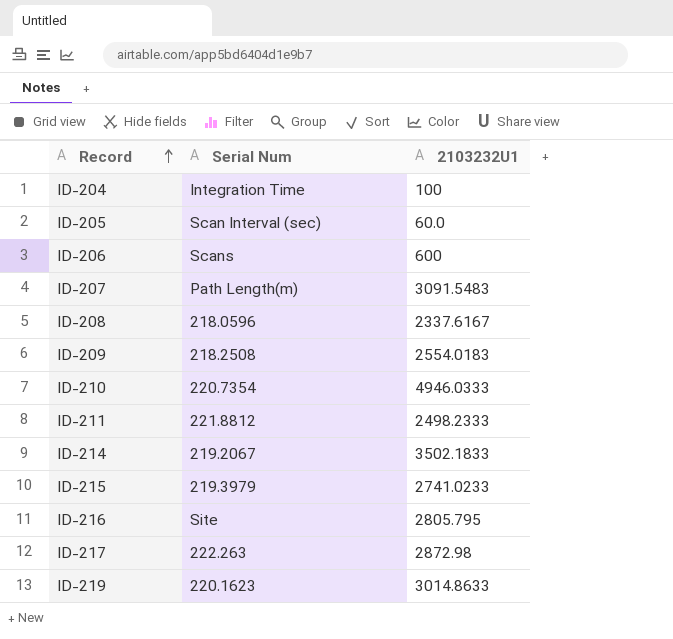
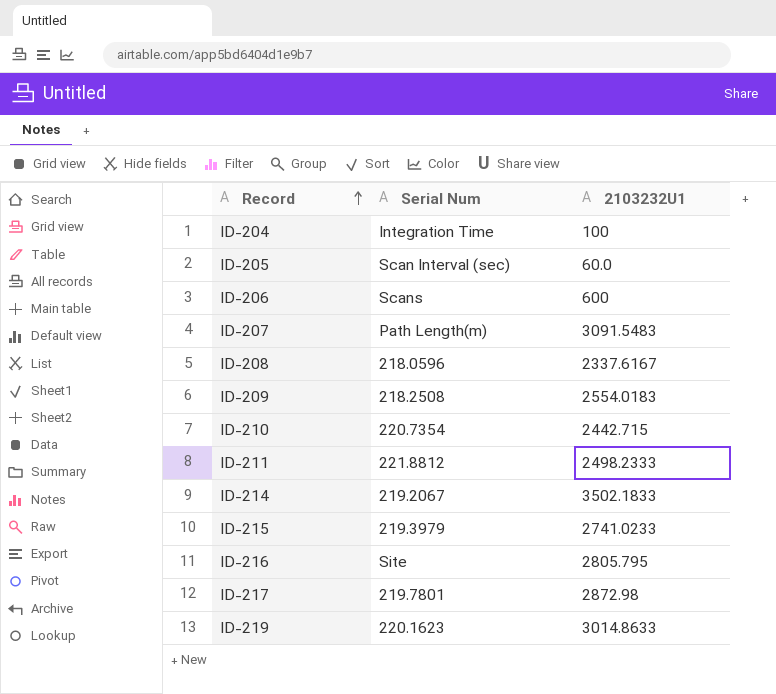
ID-210 | 2103232U1: 4946.0333 -> 2442.715
ID-217 | Serial Num: 222.263 -> 219.7801

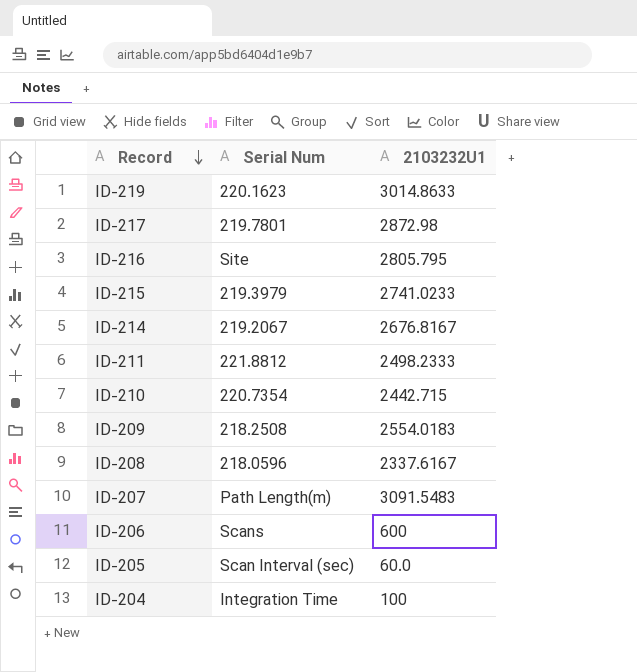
row order: Record ascending -> Record descending
ID-214 | 2103232U1: 3502.1833 -> 2676.8167

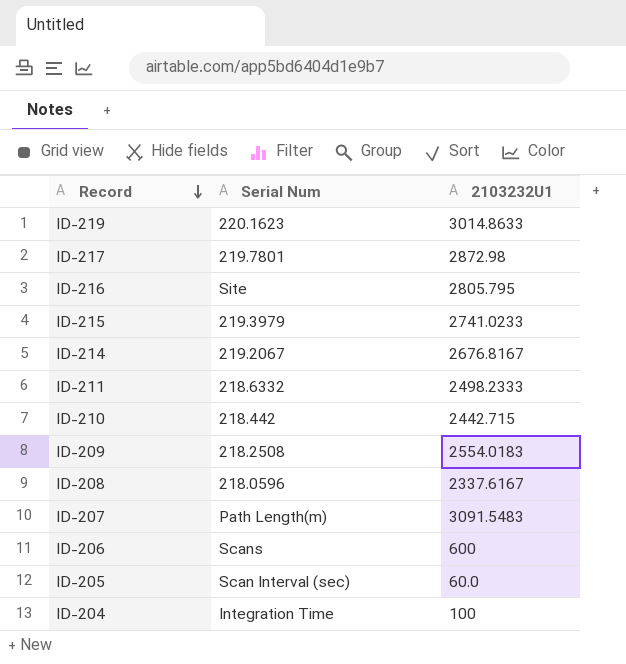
ID-211 | Serial Num: 221.8812 -> 218.6332
ID-210 | Serial Num: 220.7354 -> 218.442

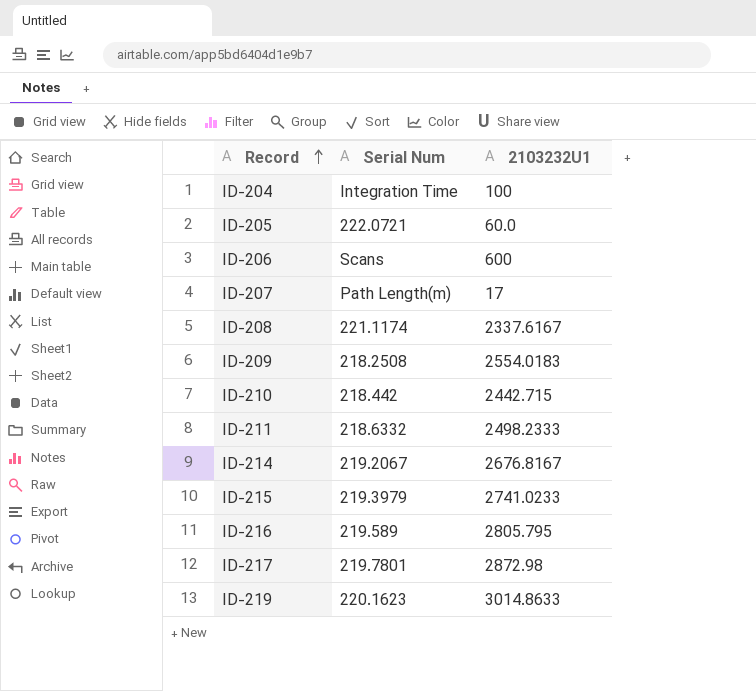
row order: Record descending -> Record ascending
ID-205 | Serial Num: Scan Interval (sec) -> 222.0721
ID-207 | 2103232U1: 3091.5483 -> 17
ID-208 | Serial Num: 218.0596 -> 221.1174
ID-216 | Serial Num: Site -> 219.589

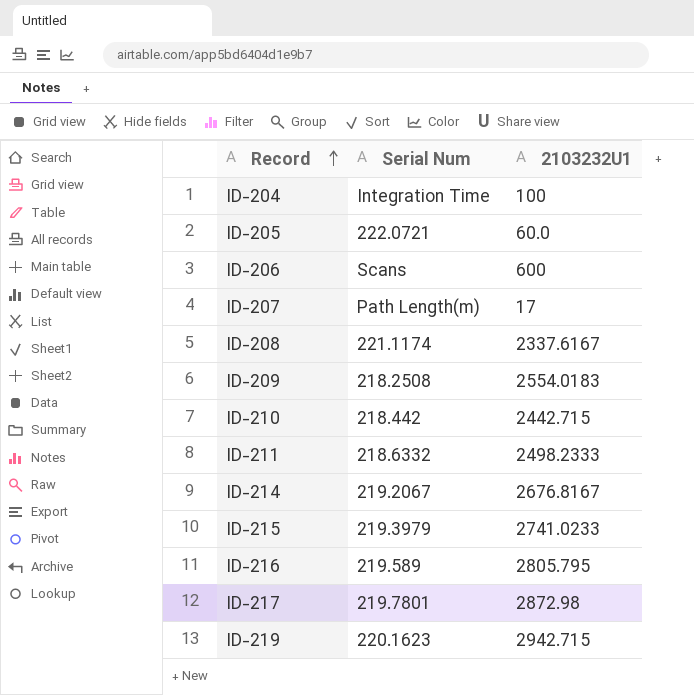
ID-219 | 2103232U1: 3014.8633 -> 2942.715

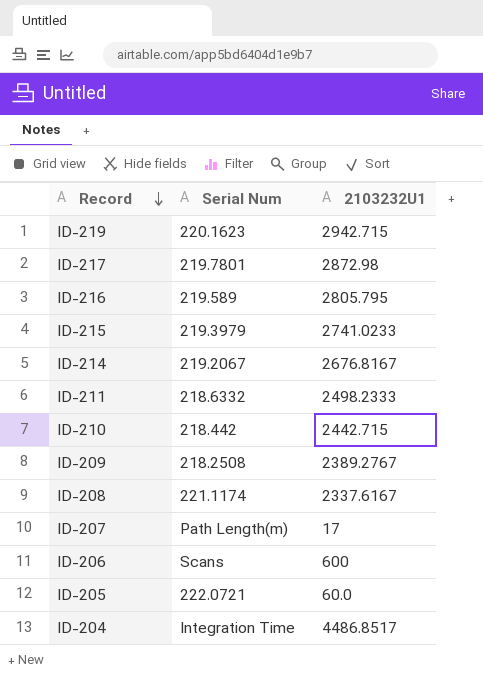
row order: Record ascending -> Record descending
ID-209 | 2103232U1: 2554.0183 -> 2389.2767
ID-204 | 2103232U1: 100 -> 4486.8517

